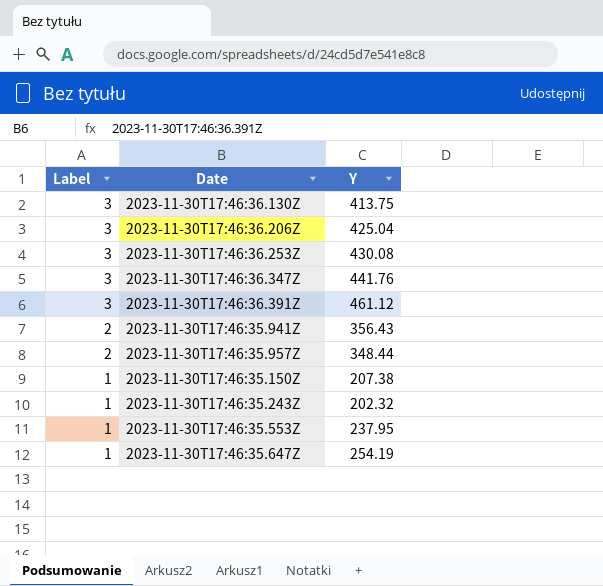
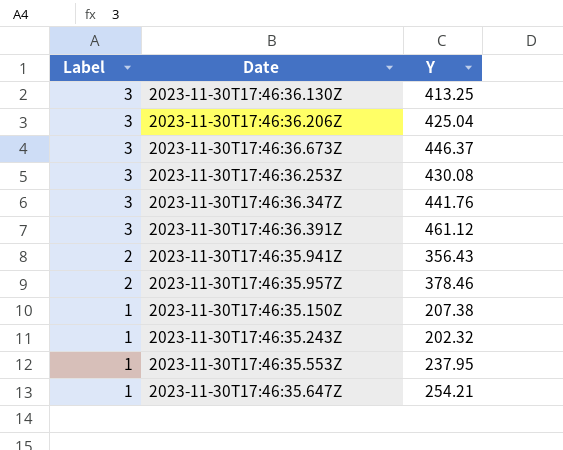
2023-11-30T17:46:36.130Z | Y: 413.75 -> 413.25
row 2023-11-30T17:46:36.673Z: none -> 3 | 446.37
2023-11-30T17:46:35.957Z | Y: 348.44 -> 378.46
2023-11-30T17:46:35.647Z | Y: 254.19 -> 254.21

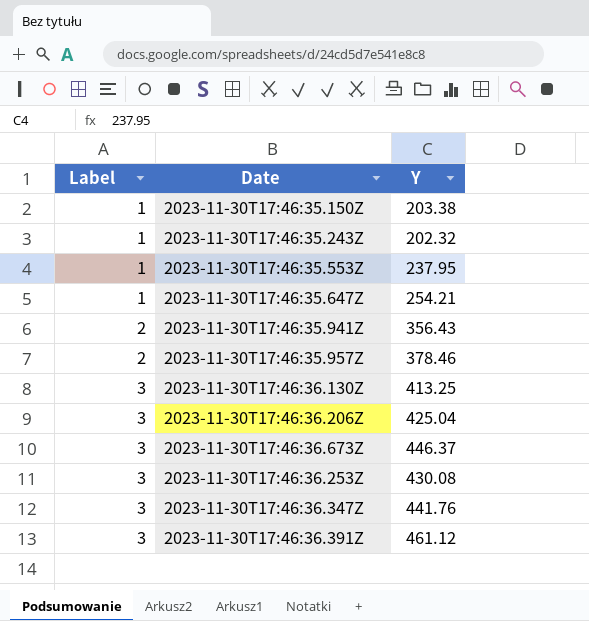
row order: Label descending -> Label ascending
2023-11-30T17:46:35.150Z | Y: 207.38 -> 203.38

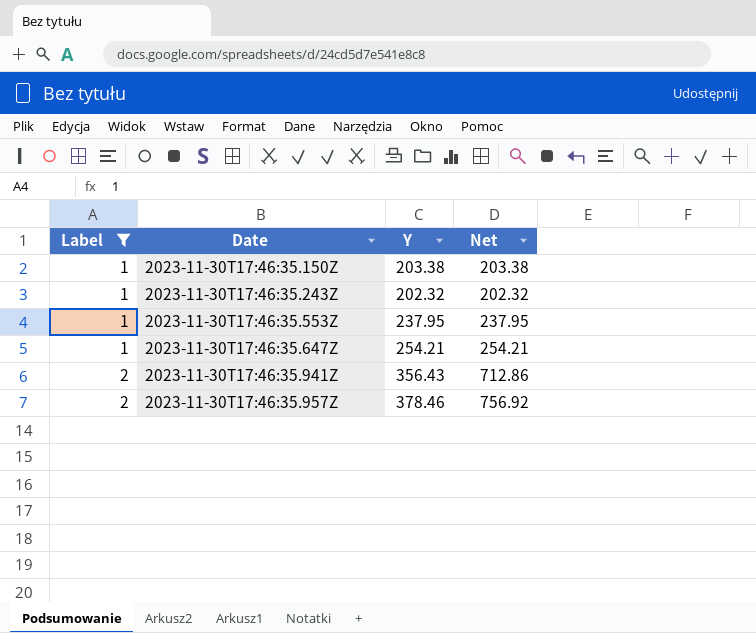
filter: none -> Label != 3
column Net | formula: none -> [Label] * [Y]

